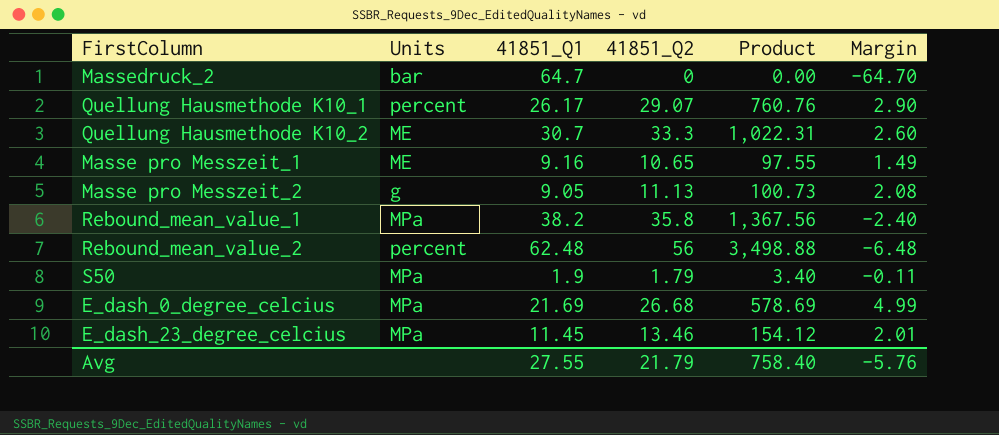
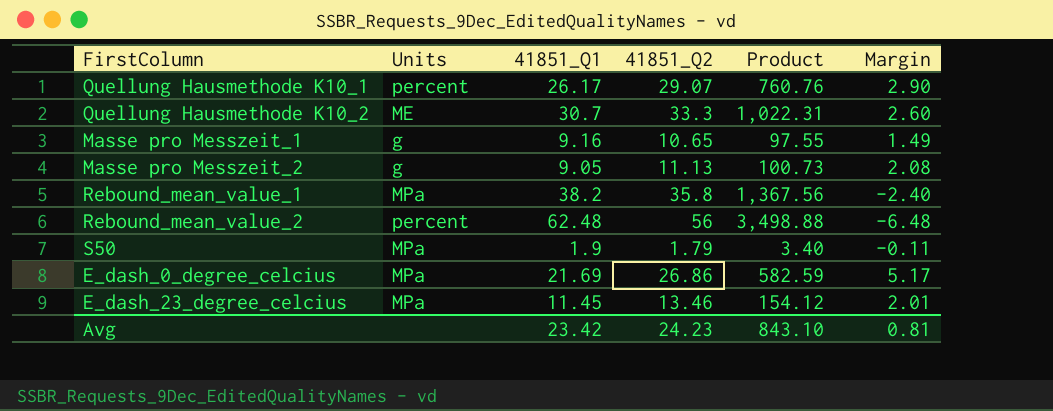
row Massedruck_2: bar | 64.7 | 0 | 0.00 | -64.70 -> none
Masse pro Messzeit_1 | Units: ME -> g
E_dash_0_degree_celcius | 41851_Q2: 26.68 -> 26.86
E_dash_0_degree_celcius | Product: 578.69 -> 582.59
E_dash_0_degree_celcius | Margin: 4.99 -> 5.17
Avg | 41851_Q1: 27.55 -> 23.42
Avg | 41851_Q2: 21.79 -> 24.23
Avg | Product: 758.40 -> 843.10
Avg | Margin: -5.76 -> 0.81

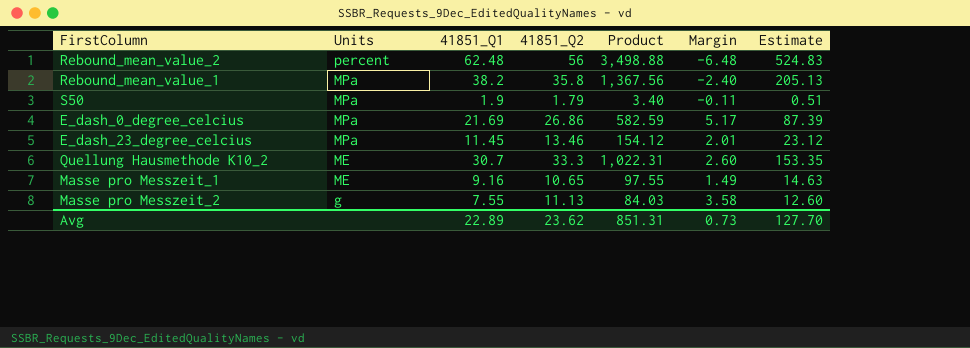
row order: none -> Units descending
column Estimate | formula: none -> [Product] * 0.15
row Quellung Hausmethode K10_1: percent | 26.17 | 29.07 | 760.76 | 2.90 -> none
Masse pro Messzeit_1 | Units: g -> ME
Masse pro Messzeit_2 | 41851_Q1: 9.05 -> 7.55
Masse pro Messzeit_2 | Product: 100.73 -> 84.03
Masse pro Messzeit_2 | Margin: 2.08 -> 3.58
Avg | 41851_Q1: 23.42 -> 22.89
Avg | 41851_Q2: 24.23 -> 23.62
Avg | Product: 843.10 -> 851.31
Avg | Margin: 0.81 -> 0.73

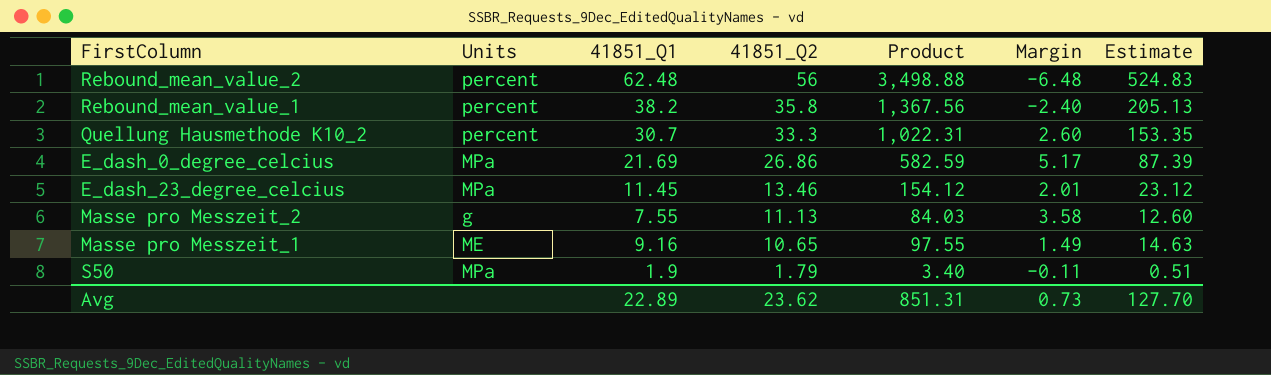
row order: Units descending -> 41851_Q2 descending
Rebound_mean_value_1 | Units: MPa -> percent
Quellung Hausmethode K10_2 | Units: ME -> percent

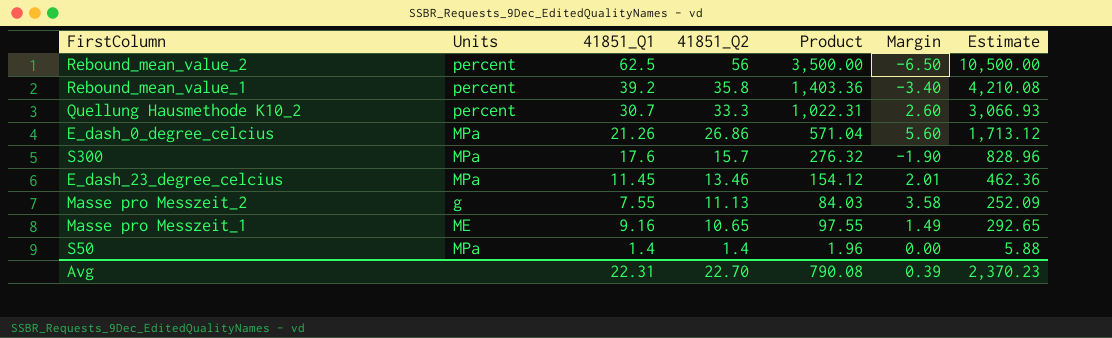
column Estimate | formula: [Product] * 0.15 -> [Product] * 3
Rebound_mean_value_2 | 41851_Q1: 62.48 -> 62.5
Rebound_mean_value_2 | Product: 3,498.88 -> 3,500.00
Rebound_mean_value_2 | Margin: -6.48 -> -6.50
Rebound_mean_value_1 | 41851_Q1: 38.2 -> 39.2
Rebound_mean_value_1 | Product: 1,367.56 -> 1,403.36
Rebound_mean_value_1 | Margin: -2.40 -> -3.40
E_dash_0_degree_celcius | 41851_Q1: 21.69 -> 21.26
E_dash_0_degree_celcius | Product: 582.59 -> 571.04
E_dash_0_degree_celcius | Margin: 5.17 -> 5.60
row S300: none -> MPa | 17.6 | 15.7 | 276.32 | -1.90 | 828.96
S50 | 41851_Q1: 1.9 -> 1.4
S50 | 41851_Q2: 1.79 -> 1.4
S50 | Product: 3.40 -> 1.96
S50 | Margin: -0.11 -> 0.00
Avg | 41851_Q1: 22.89 -> 22.31
Avg | 41851_Q2: 23.62 -> 22.70
Avg | Product: 851.31 -> 790.08
Avg | Margin: 0.73 -> 0.39
Avg | Estimate: 127.70 -> 2,370.23

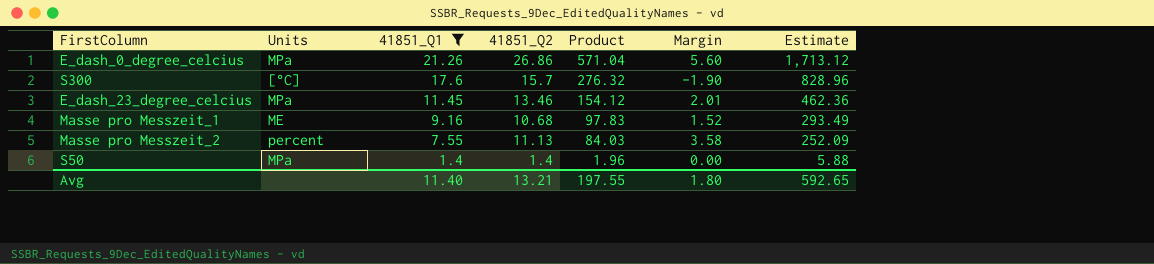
filter: none -> 41851_Q1 <= 21.26
row order: 41851_Q2 descending -> 41851_Q1 descending
S300 | Units: MPa -> [°C]
Masse pro Messzeit_1 | 41851_Q2: 10.65 -> 10.68
Masse pro Messzeit_1 | Product: 97.55 -> 97.83
Masse pro Messzeit_1 | Margin: 1.49 -> 1.52
Masse pro Messzeit_1 | Estimate: 292.65 -> 293.49
Masse pro Messzeit_2 | Units: g -> percent
Avg | 41851_Q1: 22.31 -> 11.40
Avg | 41851_Q2: 22.70 -> 13.21
Avg | Product: 790.08 -> 197.55
Avg | Margin: 0.39 -> 1.80
Avg | Estimate: 2,370.23 -> 592.65

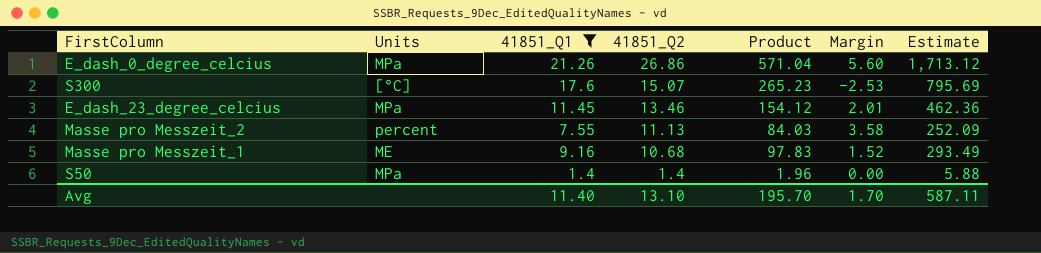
row order: 41851_Q1 descending -> 41851_Q2 descending
S300 | 41851_Q2: 15.7 -> 15.07
S300 | Product: 276.32 -> 265.23
S300 | Margin: -1.90 -> -2.53
S300 | Estimate: 828.96 -> 795.69
Avg | 41851_Q2: 13.21 -> 13.10
Avg | Product: 197.55 -> 195.70
Avg | Margin: 1.80 -> 1.70
Avg | Estimate: 592.65 -> 587.11

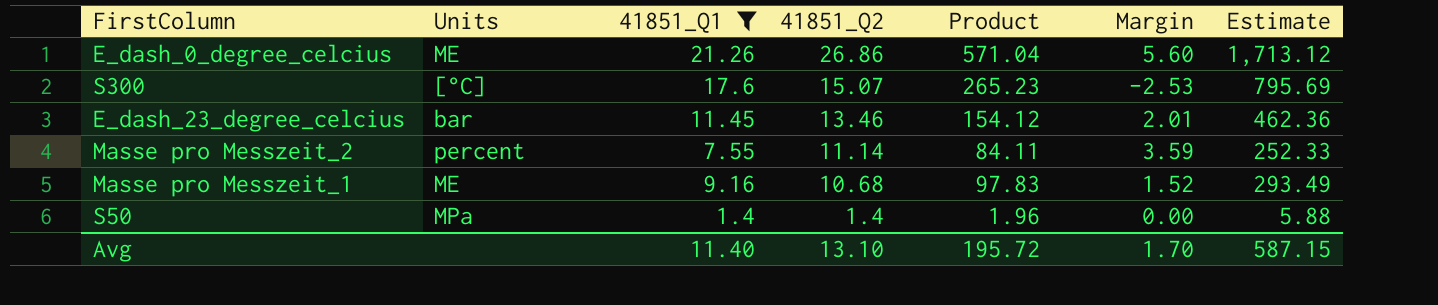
E_dash_0_degree_celcius | Units: MPa -> ME
E_dash_23_degree_celcius | Units: MPa -> bar
Masse pro Messzeit_2 | 41851_Q2: 11.13 -> 11.14
Masse pro Messzeit_2 | Product: 84.03 -> 84.11
Masse pro Messzeit_2 | Margin: 3.58 -> 3.59
Masse pro Messzeit_2 | Estimate: 252.09 -> 252.33
Avg | Product: 195.70 -> 195.72
Avg | Estimate: 587.11 -> 587.15

